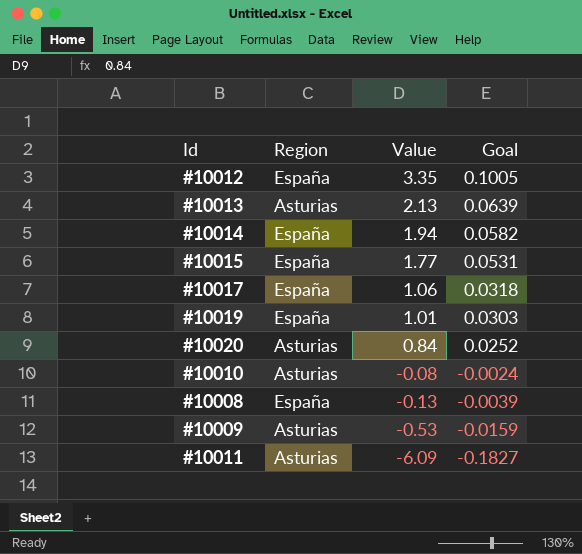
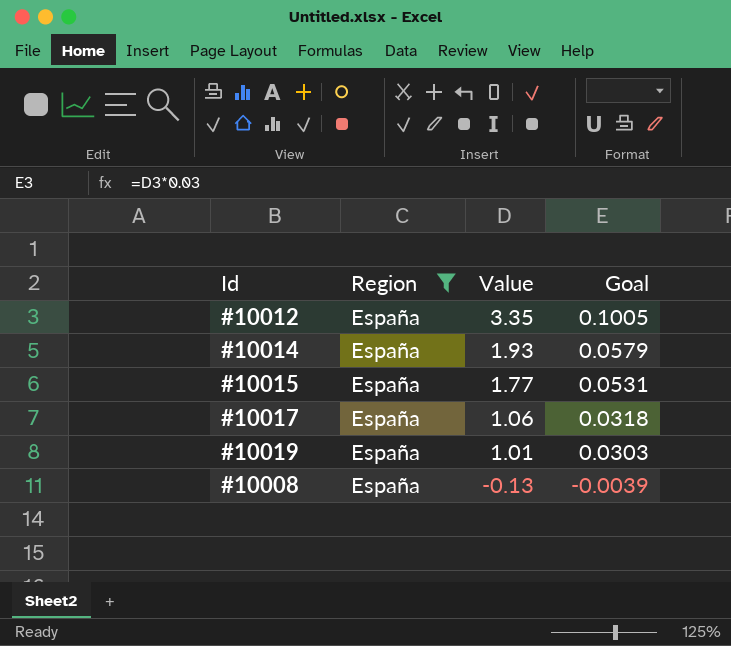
filter: none -> Region = España
#10014 | Value: 1.94 -> 1.93
#10014 | Goal: 0.0582 -> 0.0579

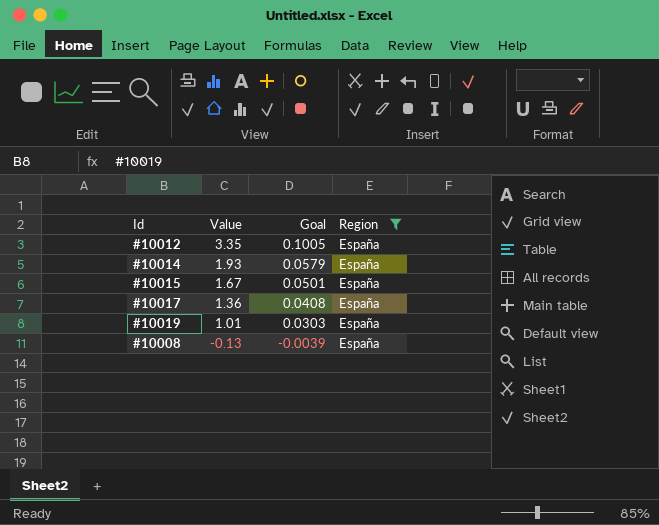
column Region | position: 2 -> 4
#10015 | Value: 1.77 -> 1.67
#10015 | Goal: 0.0531 -> 0.0501
#10017 | Value: 1.06 -> 1.36
#10017 | Goal: 0.0318 -> 0.0408

